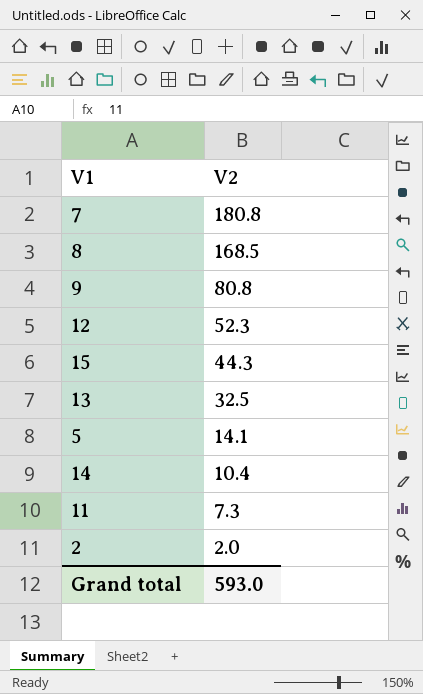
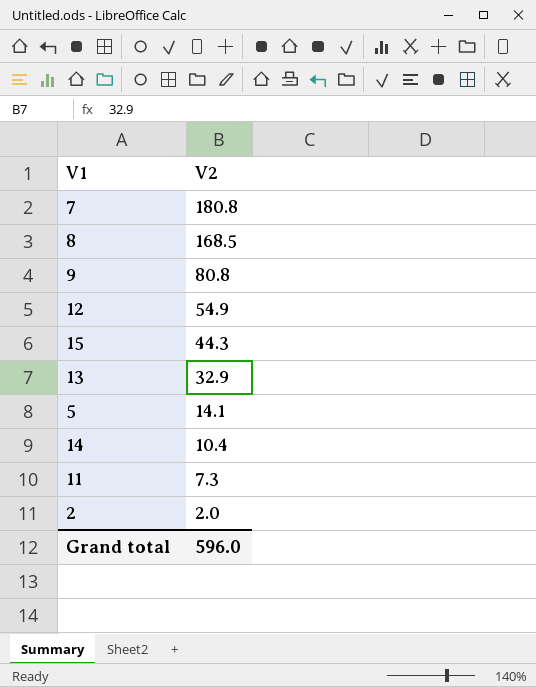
12 | V2: 52.3 -> 54.9
13 | V2: 32.5 -> 32.9
Grand total | V2: 593.0 -> 596.0

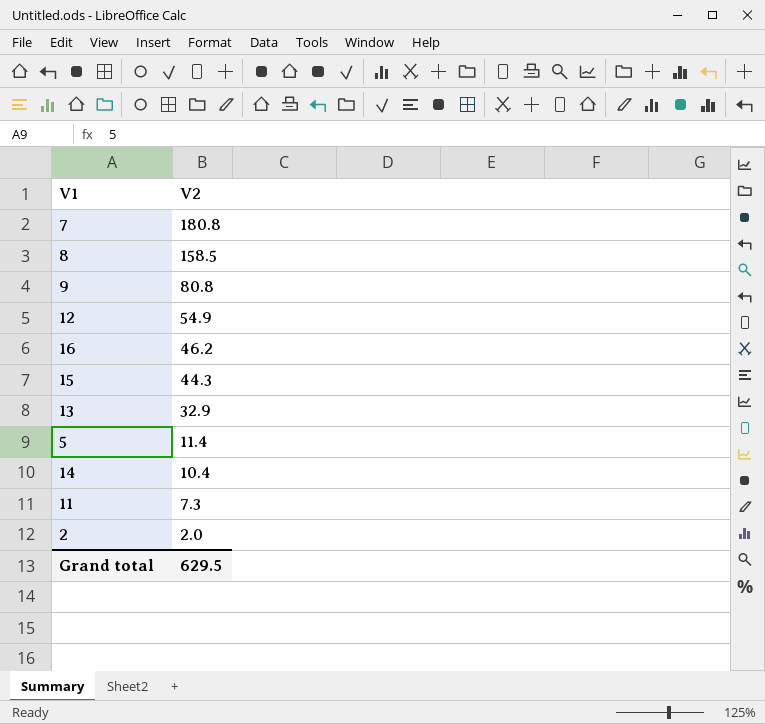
8 | V2: 168.5 -> 158.5
row 16: none -> 46.2
5 | V2: 14.1 -> 11.4
Grand total | V2: 596.0 -> 629.5

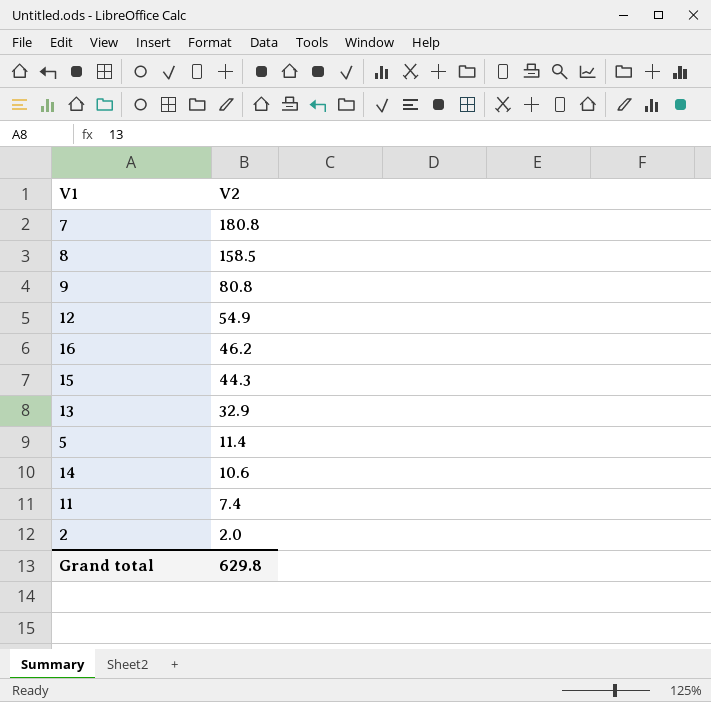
14 | V2: 10.4 -> 10.6
11 | V2: 7.3 -> 7.4
Grand total | V2: 629.5 -> 629.8

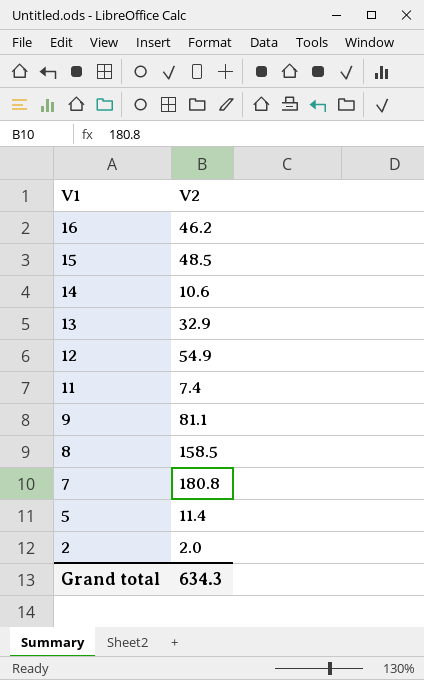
row order: V2 descending -> V1 descending
15 | V2: 44.3 -> 48.5
9 | V2: 80.8 -> 81.1
Grand total | V2: 629.8 -> 634.3

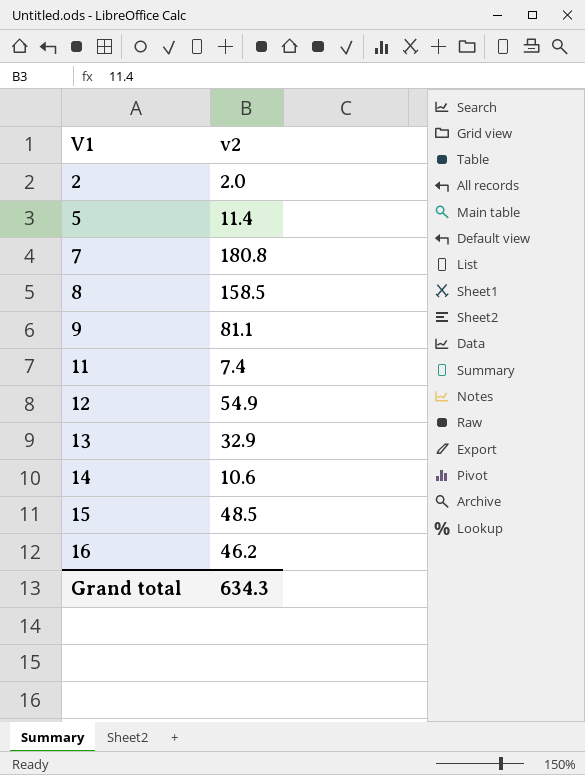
row order: V1 descending -> V1 ascending
column name: V2 -> v2

